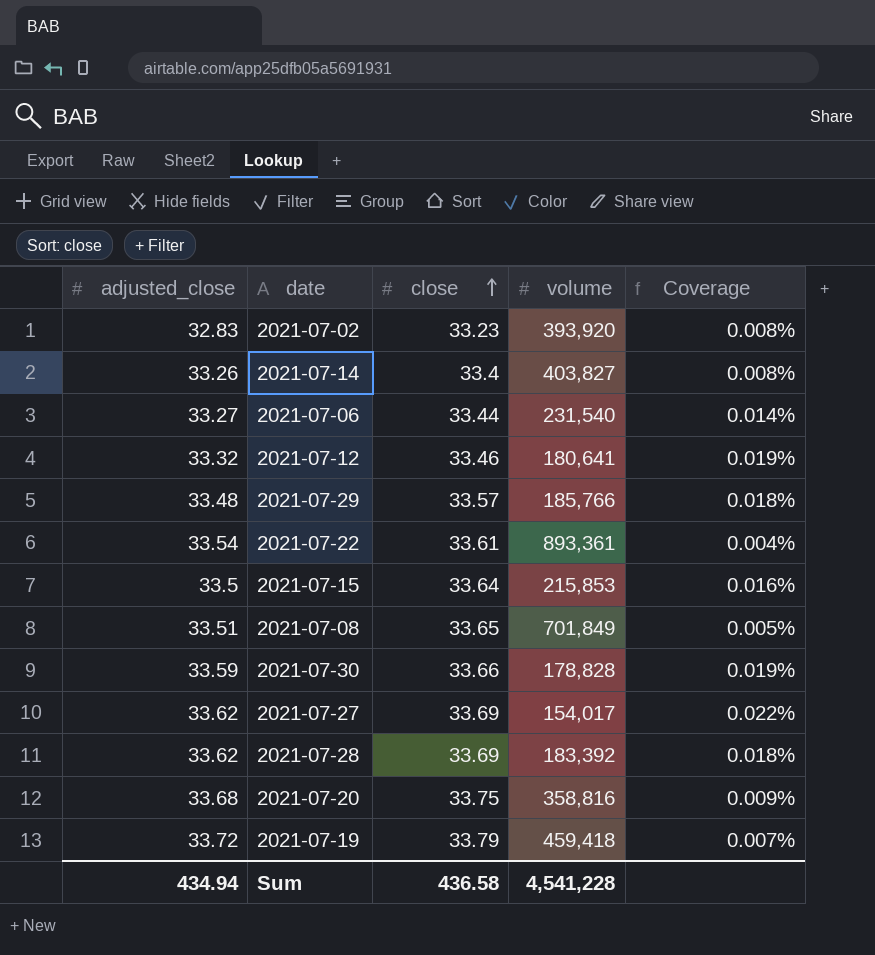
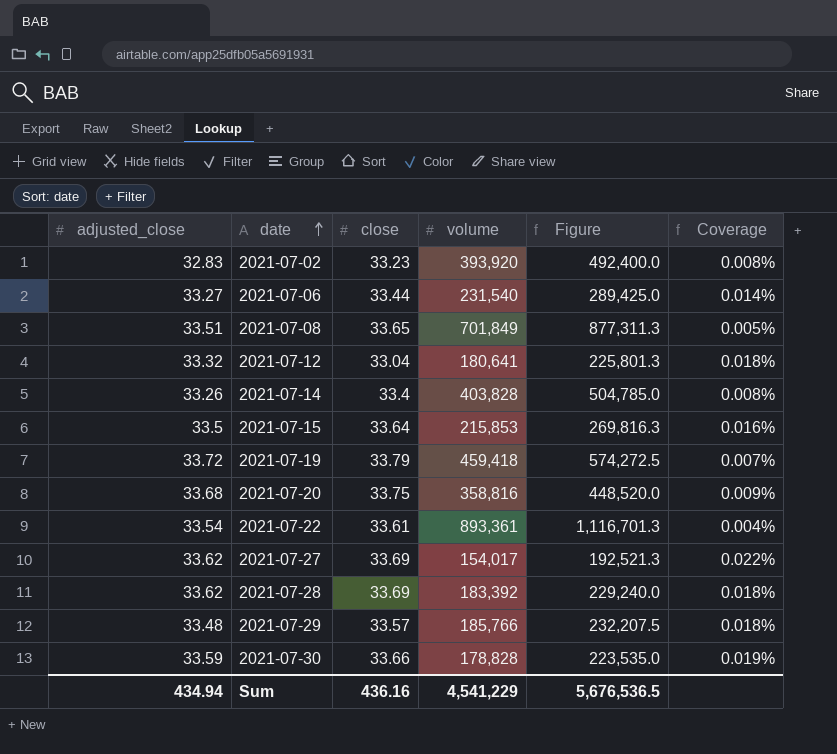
row order: close ascending -> date ascending
column Figure | formula: none -> [volume] * 1.25
2021-07-12 | close: 33.46 -> 33.04
2021-07-12 | Coverage: 0.019% -> 0.018%
2021-07-14 | volume: 403,827 -> 403,828
Sum | close: 436.58 -> 436.16
Sum | volume: 4,541,228 -> 4,541,229

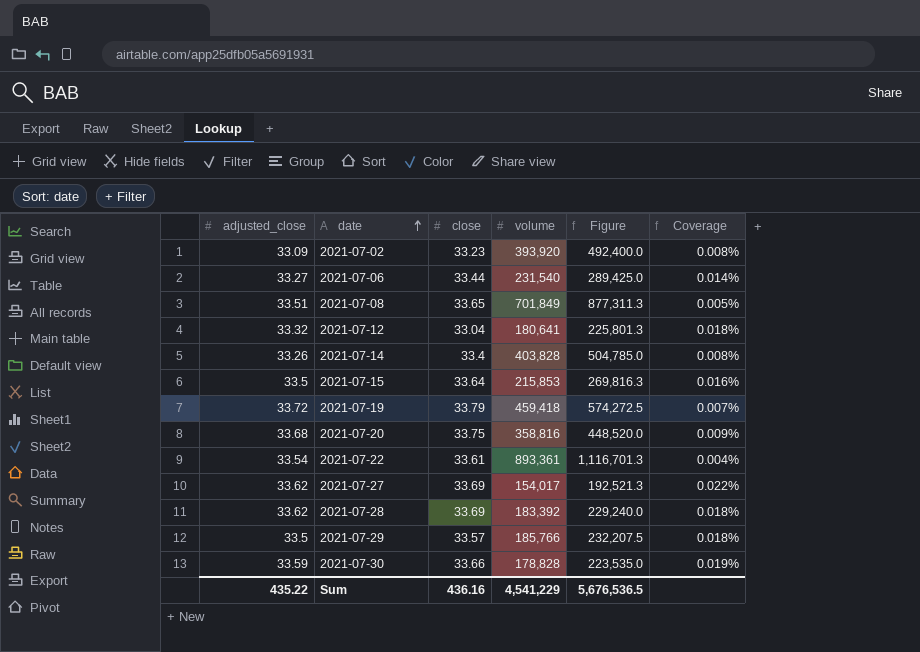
2021-07-02 | adjusted_close: 32.83 -> 33.09
2021-07-29 | adjusted_close: 33.48 -> 33.5
Sum | adjusted_close: 434.94 -> 435.22

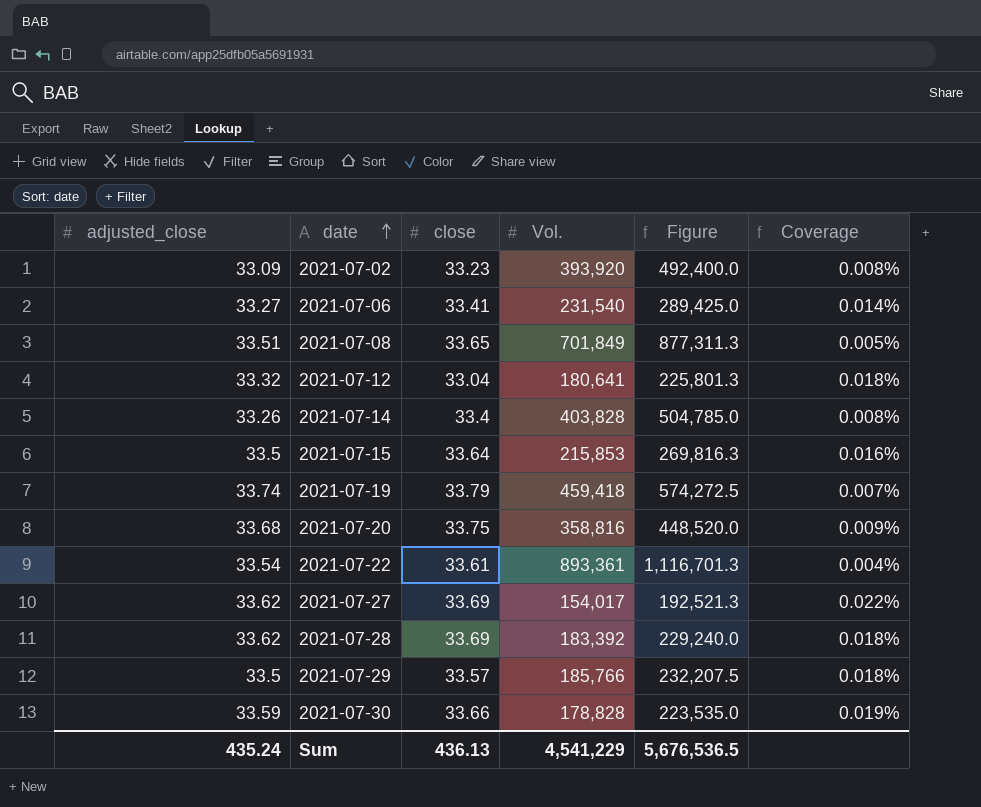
column name: volume -> Vol.
2021-07-06 | close: 33.44 -> 33.41
2021-07-19 | adjusted_close: 33.72 -> 33.74
Sum | adjusted_close: 435.22 -> 435.24
Sum | close: 436.16 -> 436.13

